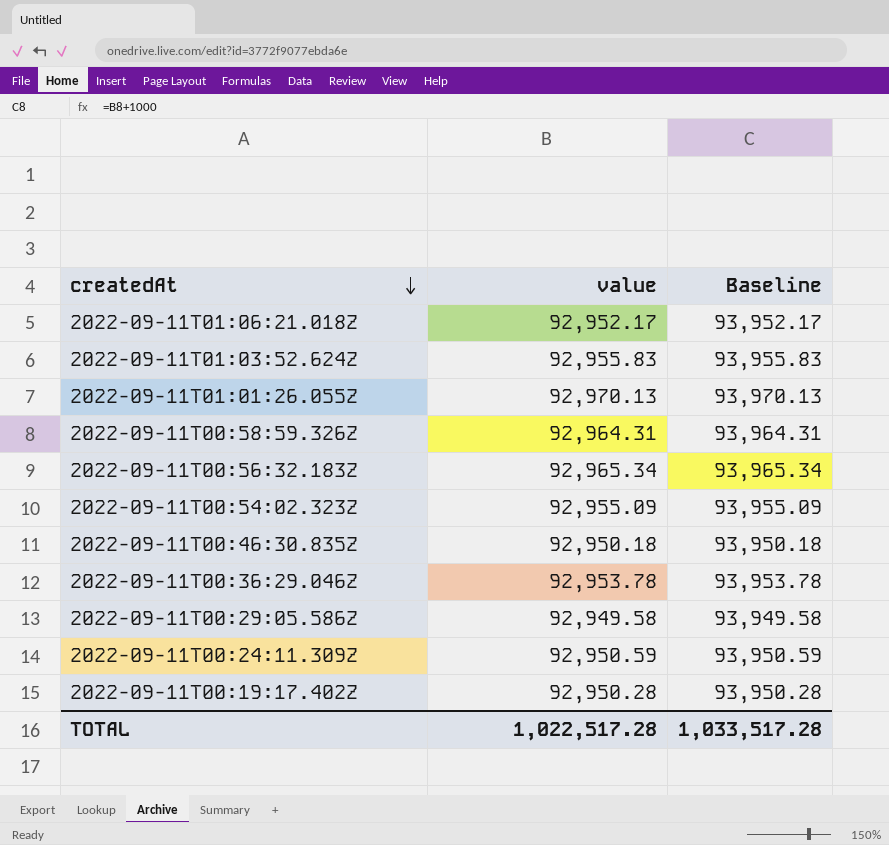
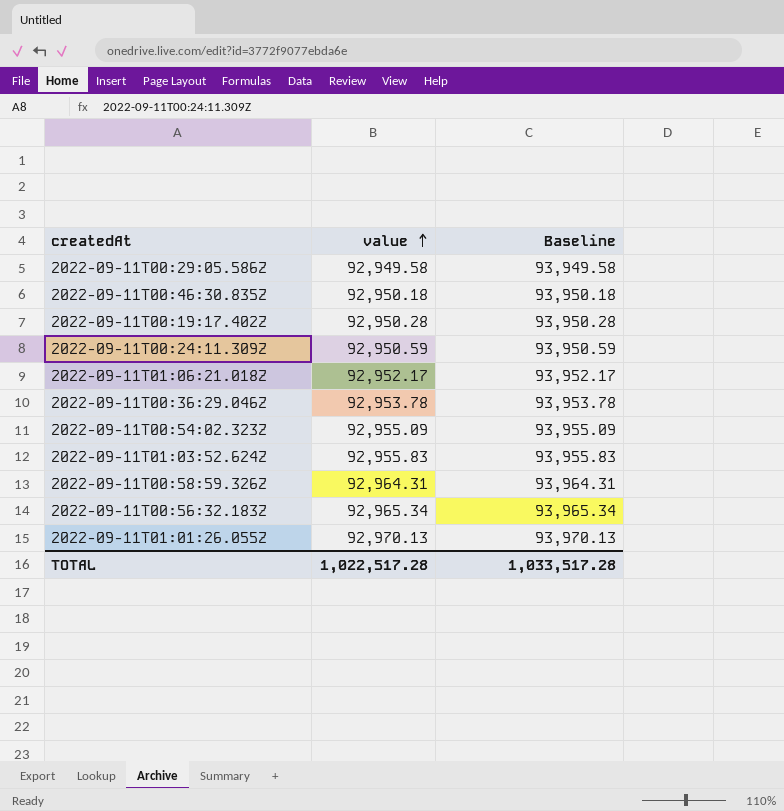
row order: createdAt descending -> value ascending

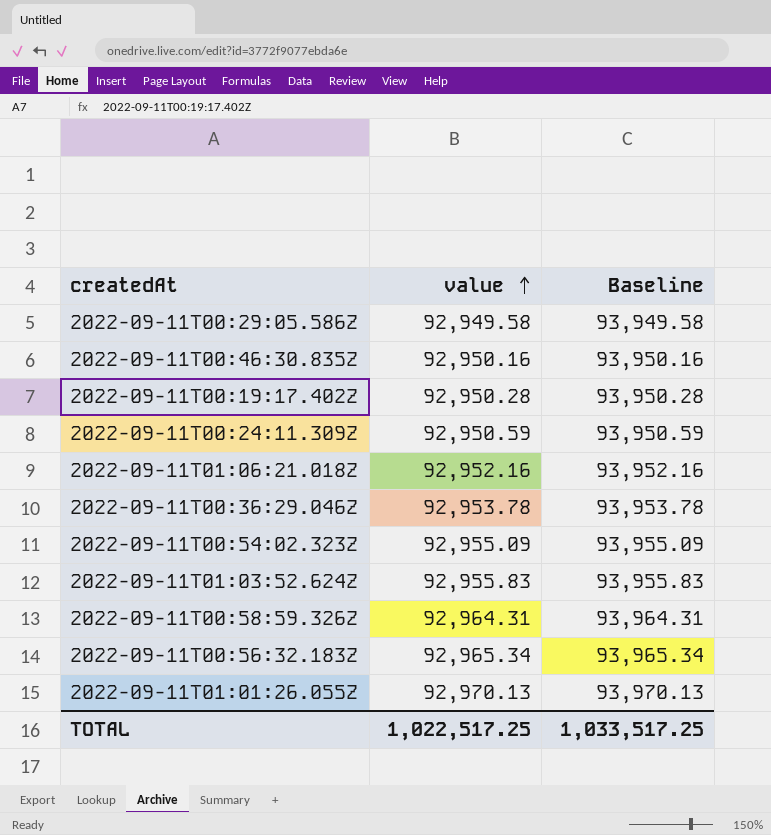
2022-09-11T00:46:30.835Z | value: 92,950.18 -> 92,950.16
2022-09-11T00:46:30.835Z | Baseline: 93,950.18 -> 93,950.16
2022-09-11T01:06:21.018Z | value: 92,952.17 -> 92,952.16
2022-09-11T01:06:21.018Z | Baseline: 93,952.17 -> 93,952.16
TOTAL | value: 1,022,517.28 -> 1,022,517.25
TOTAL | Baseline: 1,033,517.28 -> 1,033,517.25

